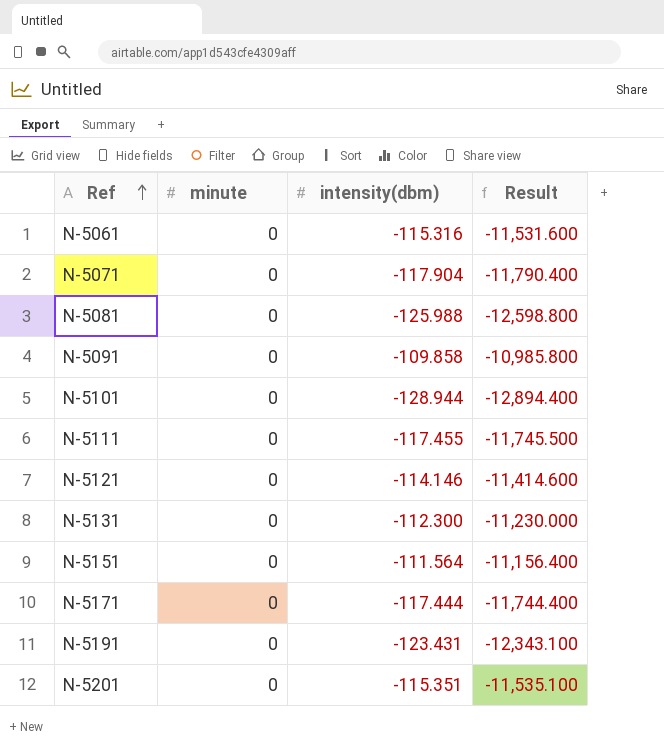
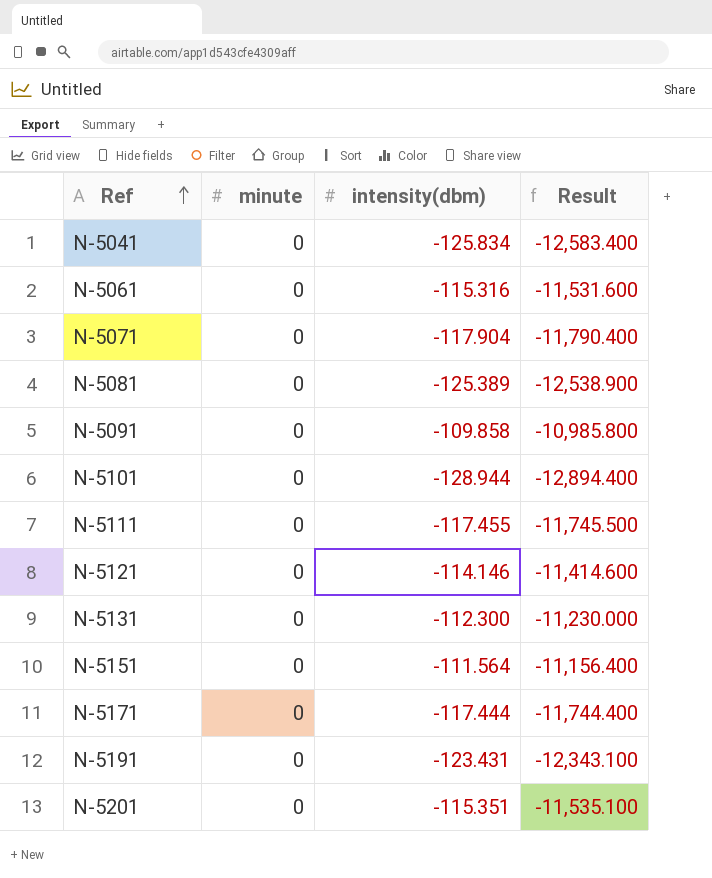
row N-5041: none -> 0 | -125.834 | -12,583.400
N-5081 | intensity(dbm): -125.988 -> -125.389
N-5081 | Result: -12,598.800 -> -12,538.900

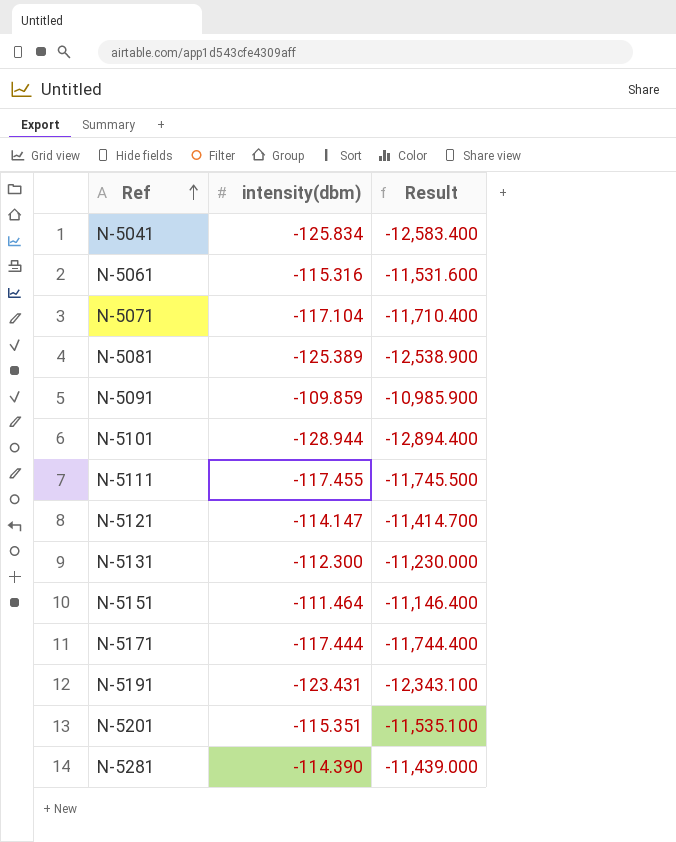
column minute | position: 2 -> none
N-5071 | intensity(dbm): -117.904 -> -117.104
N-5071 | Result: -11,790.400 -> -11,710.400
N-5091 | intensity(dbm): -109.858 -> -109.859
N-5091 | Result: -10,985.800 -> -10,985.900
N-5121 | intensity(dbm): -114.146 -> -114.147
N-5121 | Result: -11,414.600 -> -11,414.700
N-5151 | intensity(dbm): -111.564 -> -111.464
N-5151 | Result: -11,156.400 -> -11,146.400
row N-5281: none -> -114.390 | -11,439.000

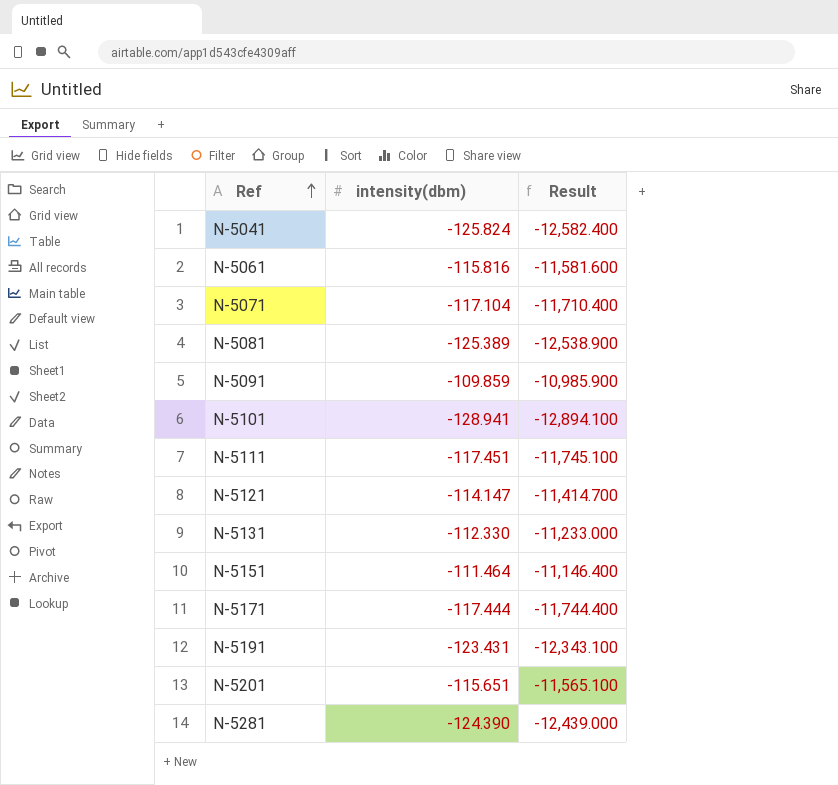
N-5041 | intensity(dbm): -125.834 -> -125.824
N-5041 | Result: -12,583.400 -> -12,582.400
N-5061 | intensity(dbm): -115.316 -> -115.816
N-5061 | Result: -11,531.600 -> -11,581.600
N-5101 | intensity(dbm): -128.944 -> -128.941
N-5101 | Result: -12,894.400 -> -12,894.100
N-5111 | intensity(dbm): -117.455 -> -117.451
N-5111 | Result: -11,745.500 -> -11,745.100
N-5131 | intensity(dbm): -112.300 -> -112.330
N-5131 | Result: -11,230.000 -> -11,233.000
N-5201 | intensity(dbm): -115.351 -> -115.651
N-5201 | Result: -11,535.100 -> -11,565.100
N-5281 | intensity(dbm): -114.390 -> -124.390
N-5281 | Result: -11,439.000 -> -12,439.000

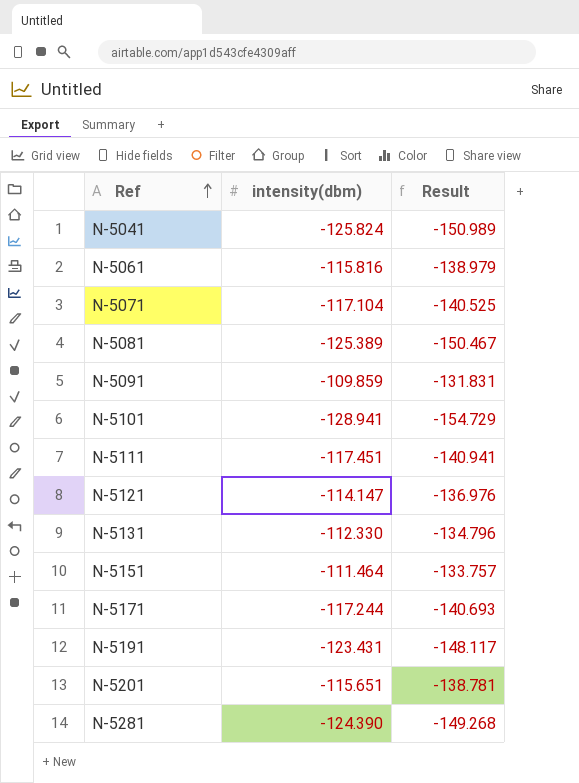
column Result | formula: [intensity(dbm)] * 100 -> [intensity(dbm)] * 1.2
N-5171 | intensity(dbm): -117.444 -> -117.244

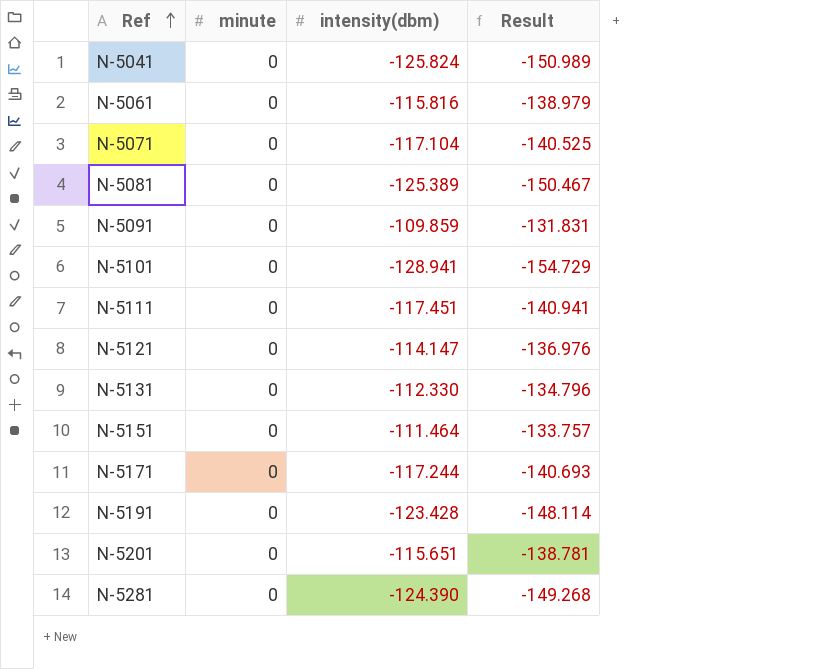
column minute | position: none -> 2
N-5191 | intensity(dbm): -123.431 -> -123.428
N-5191 | Result: -148.117 -> -148.114

